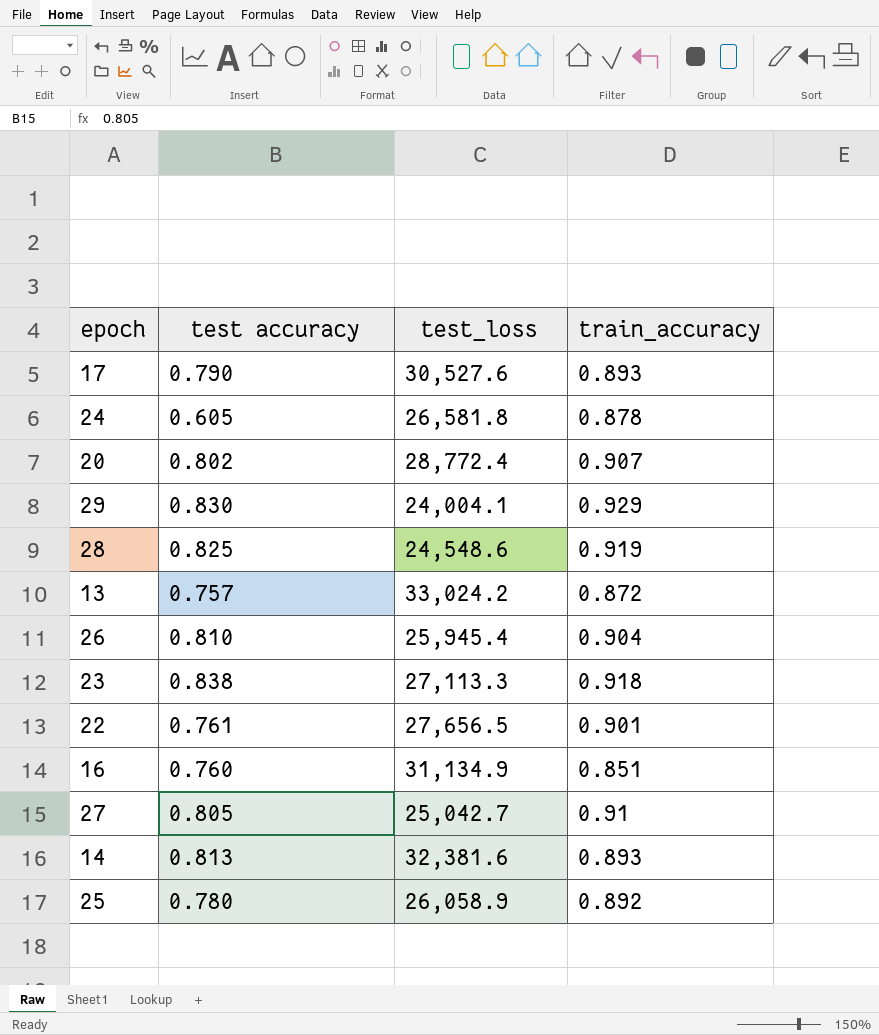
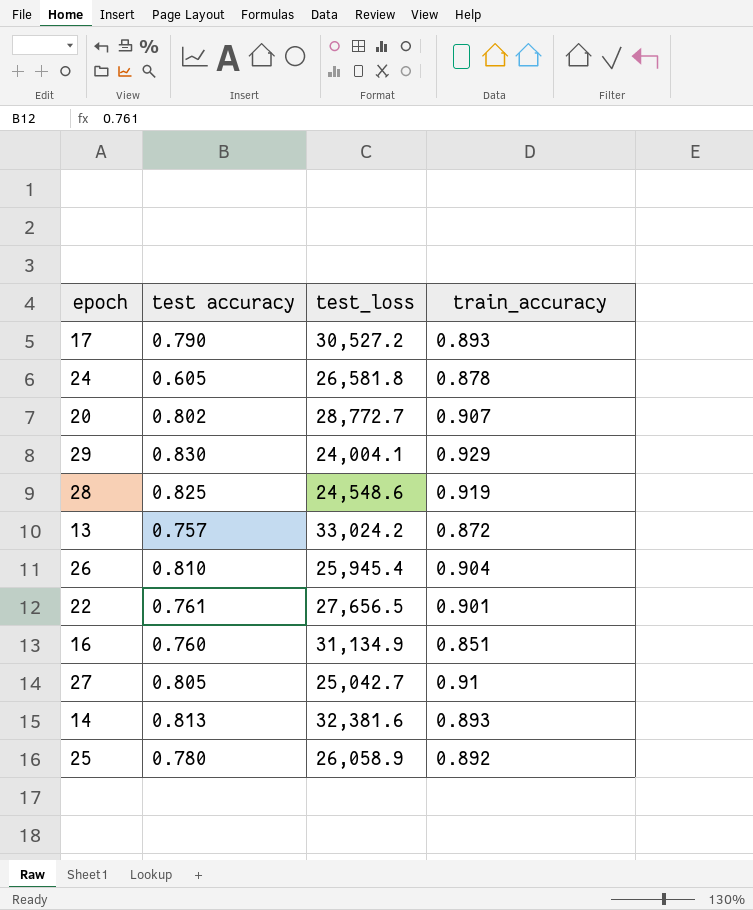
row 23: 0.838 | 27,113.3 | 0.918 -> none
17 | test_loss: 30,527.6 -> 30,527.2
20 | test_loss: 28,772.4 -> 28,772.7

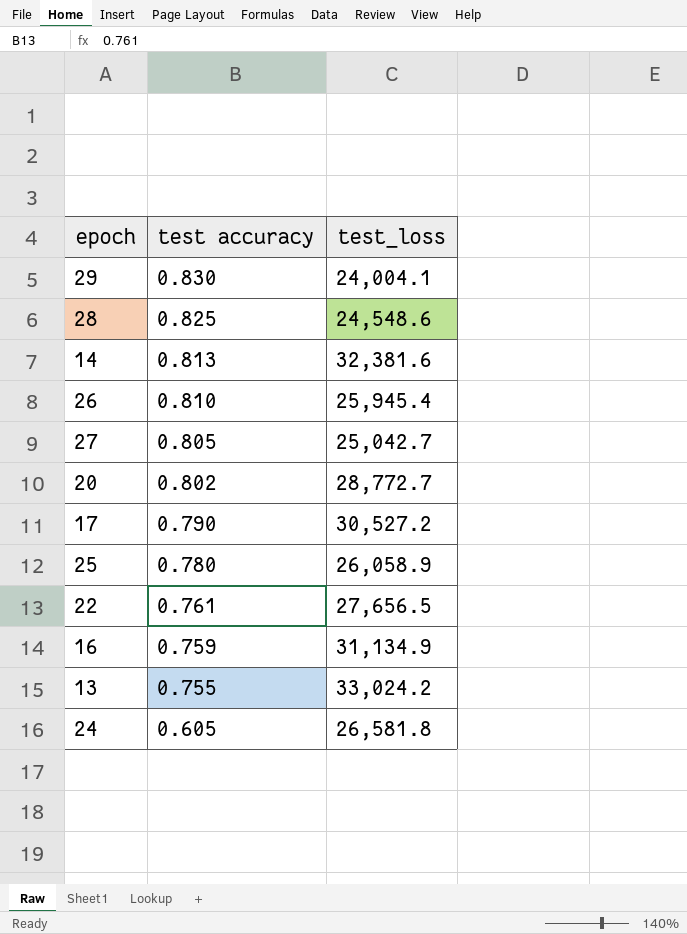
row order: none -> test accuracy descending
column train_accuracy | position: 4 -> none
16 | test accuracy: 0.760 -> 0.759
13 | test accuracy: 0.757 -> 0.755

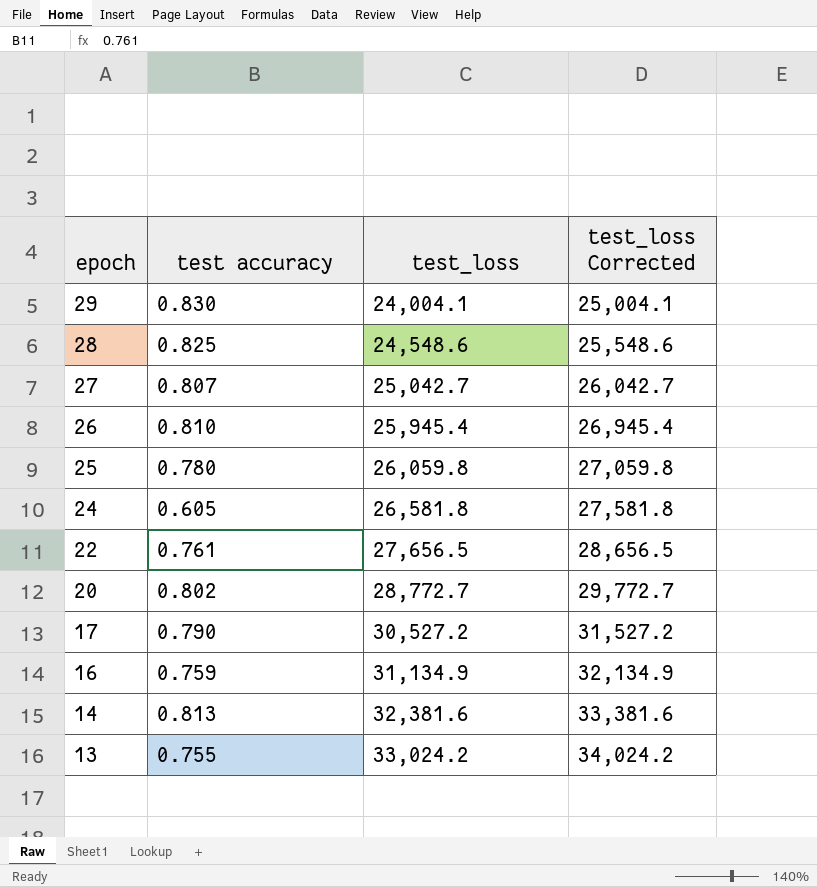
row order: test accuracy descending -> epoch descending
column test_loss Corrected | formula: none -> [test_loss] + 1000
27 | test accuracy: 0.805 -> 0.807
25 | test_loss: 26,058.9 -> 26,059.8

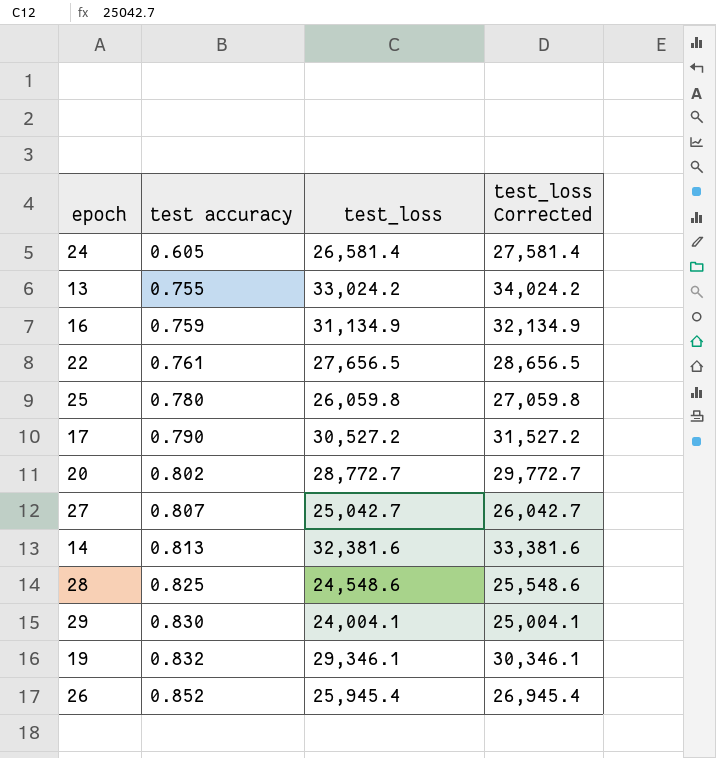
row order: epoch descending -> test accuracy ascending
24 | test_loss: 26,581.8 -> 26,581.4
24 | test_loss Corrected: 27,581.8 -> 27,581.4
row 19: none -> 0.832 | 29,346.1 | 30,346.1
26 | test accuracy: 0.810 -> 0.852

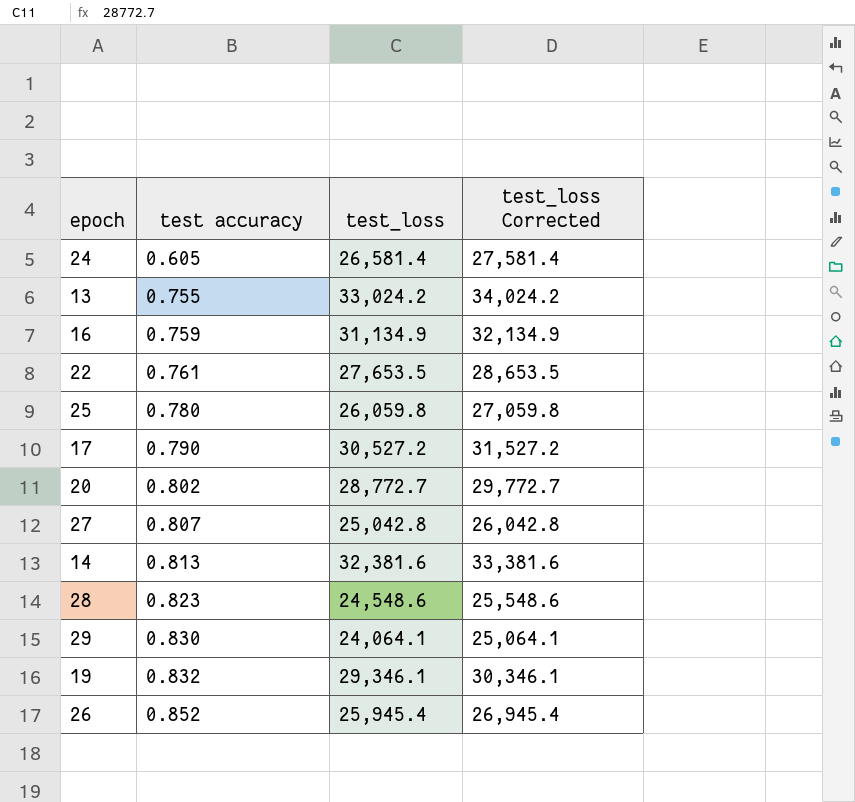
22 | test_loss: 27,656.5 -> 27,653.5
22 | test_loss Corrected: 28,656.5 -> 28,653.5
27 | test_loss: 25,042.7 -> 25,042.8
27 | test_loss Corrected: 26,042.7 -> 26,042.8
28 | test accuracy: 0.825 -> 0.823
29 | test_loss: 24,004.1 -> 24,064.1
29 | test_loss Corrected: 25,004.1 -> 25,064.1

